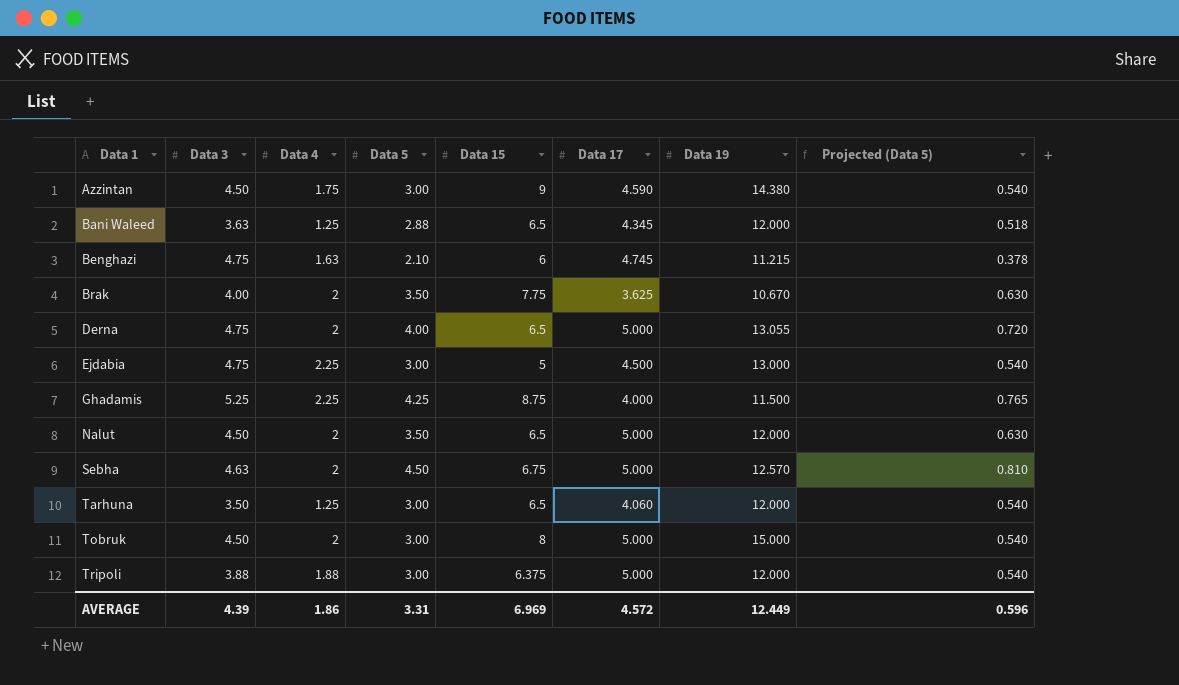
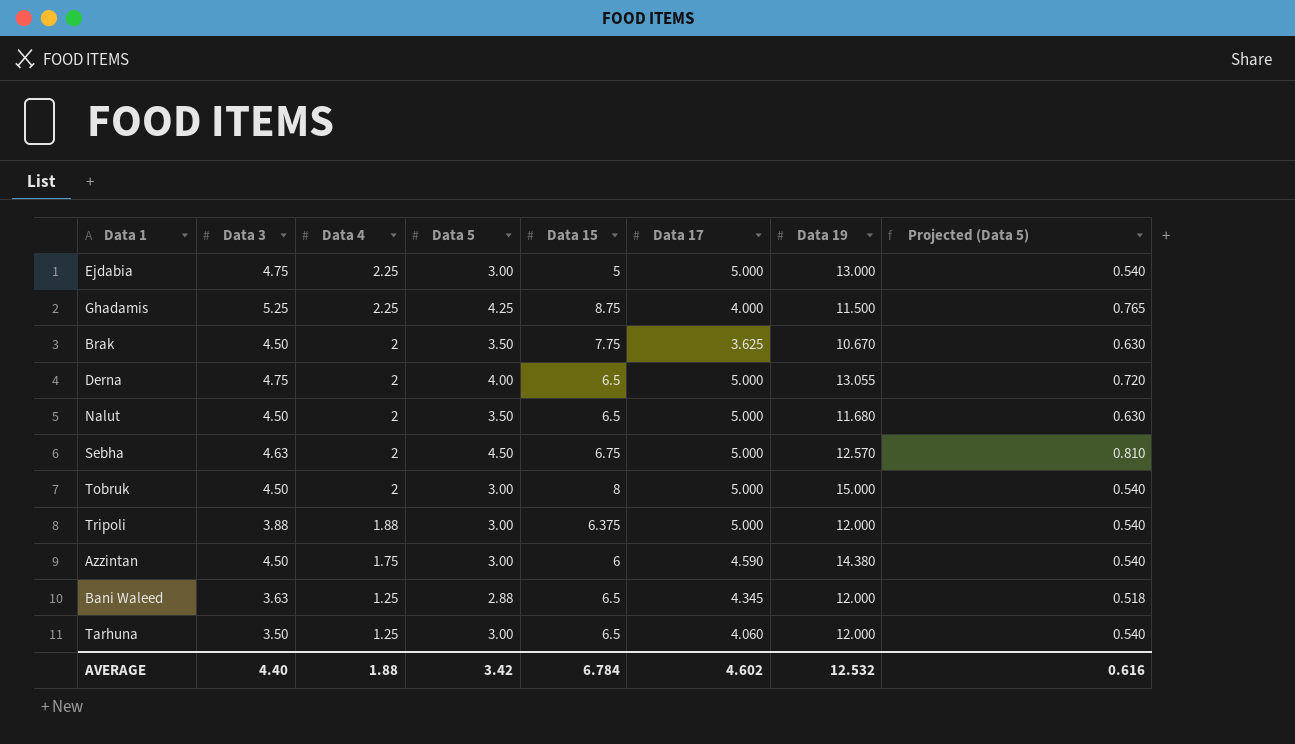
row order: Data 1 ascending -> Data 4 descending
row Benghazi: 4.75 | 1.63 | 2.10 | 6 | 4.745 | 11.215 | 0.378 -> none
Ejdabia | Data 17: 4.500 -> 5.000
Brak | Data 3: 4.00 -> 4.50
Nalut | Data 19: 12.000 -> 11.680
Azzintan | Data 15: 9 -> 6
AVERAGE | Data 3: 4.39 -> 4.40
AVERAGE | Data 4: 1.86 -> 1.88
AVERAGE | Data 5: 3.31 -> 3.42
AVERAGE | Data 15: 6.969 -> 6.784
AVERAGE | Data 17: 4.572 -> 4.602
AVERAGE | Data 19: 12.449 -> 12.532
AVERAGE | Projected (Data 5): 0.596 -> 0.616

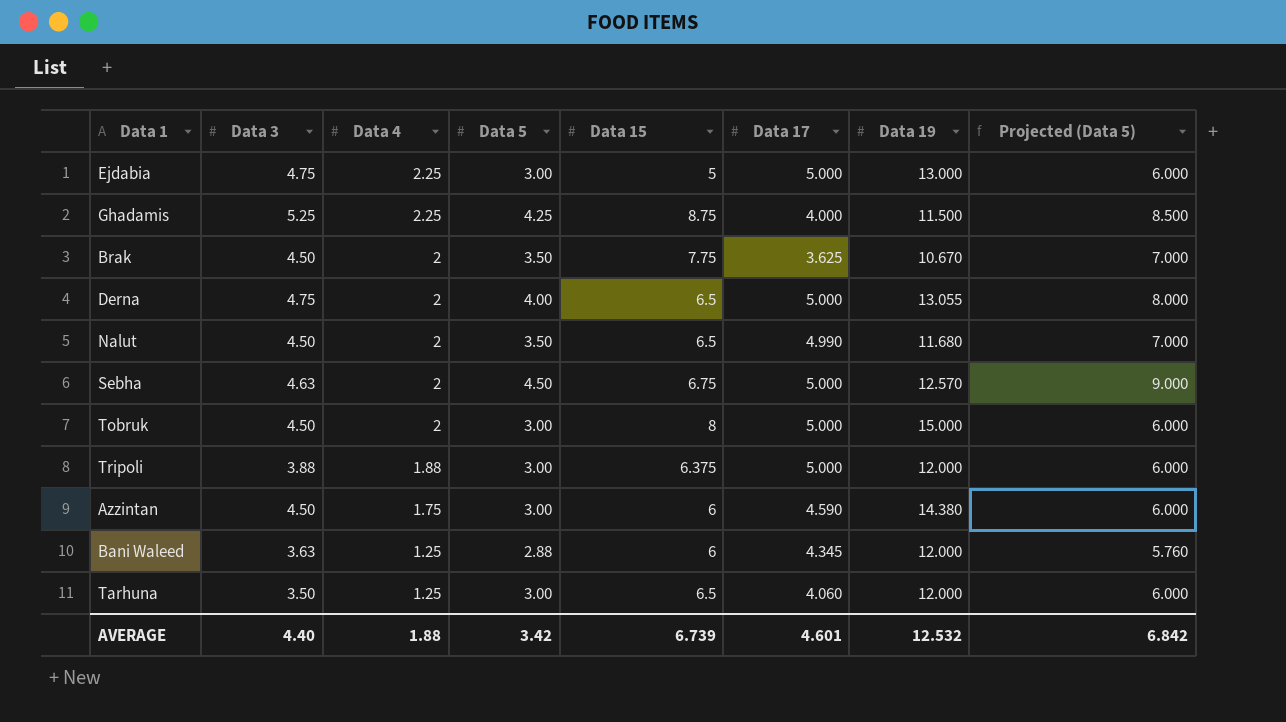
column Projected (Data 5) | formula: [Data 5] * 0.18 -> [Data 5] * 2
Nalut | Data 17: 5.000 -> 4.990
Bani Waleed | Data 15: 6.5 -> 6
AVERAGE | Data 15: 6.784 -> 6.739
AVERAGE | Data 17: 4.602 -> 4.601
AVERAGE | Projected (Data 5): 0.616 -> 6.842

